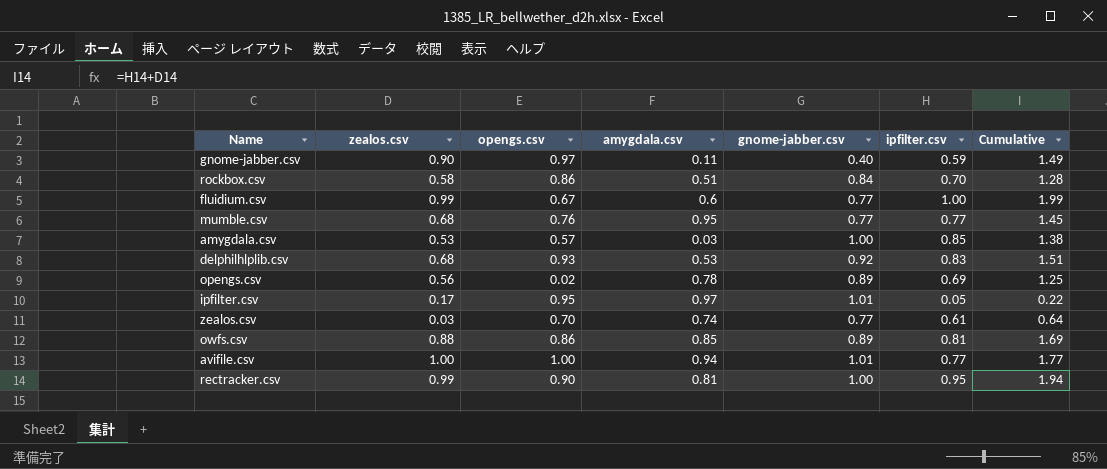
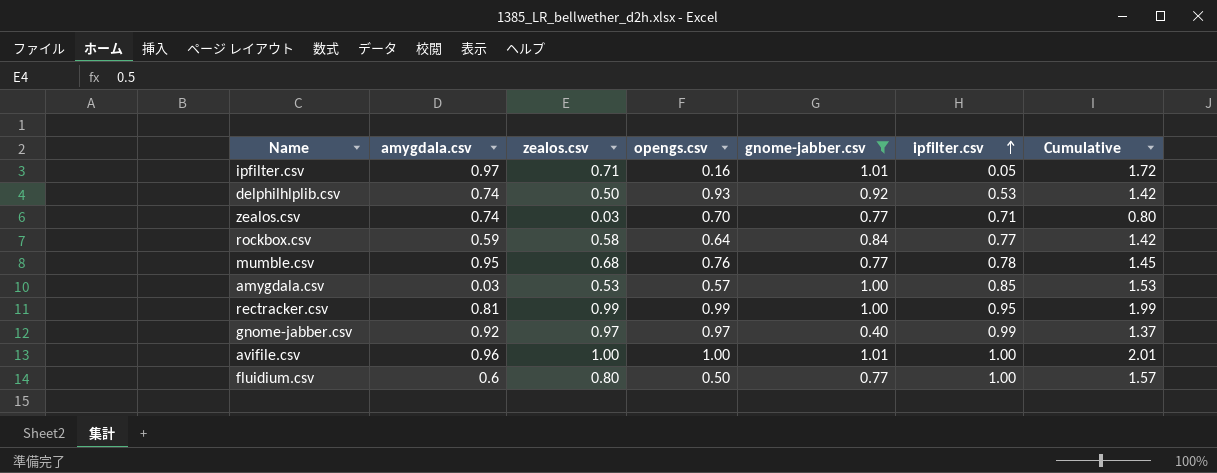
filter: none -> gnome-jabber.csv != 0.89
row order: none -> ipfilter.csv ascending
column amygdala.csv | position: 4 -> 2
column Cumulative | formula: [zealos.csv] + [ipfilter.csv] -> [zealos.csv] + [gnome-jabber.csv]
ipfilter.csv | zealos.csv: 0.17 -> 0.71
ipfilter.csv | opengs.csv: 0.95 -> 0.16
delphilhlplib.csv | amygdala.csv: 0.53 -> 0.74
delphilhlplib.csv | zealos.csv: 0.68 -> 0.50
delphilhlplib.csv | ipfilter.csv: 0.83 -> 0.53
zealos.csv | ipfilter.csv: 0.61 -> 0.71
rockbox.csv | amygdala.csv: 0.51 -> 0.59
rockbox.csv | opengs.csv: 0.86 -> 0.64
rockbox.csv | ipfilter.csv: 0.70 -> 0.77
mumble.csv | ipfilter.csv: 0.77 -> 0.78
rectracker.csv | opengs.csv: 0.90 -> 0.99
gnome-jabber.csv | amygdala.csv: 0.11 -> 0.92
gnome-jabber.csv | zealos.csv: 0.90 -> 0.97
gnome-jabber.csv | ipfilter.csv: 0.59 -> 0.99
avifile.csv | amygdala.csv: 0.94 -> 0.96
avifile.csv | ipfilter.csv: 0.77 -> 1.00
fluidium.csv | zealos.csv: 0.99 -> 0.80
fluidium.csv | opengs.csv: 0.67 -> 0.50

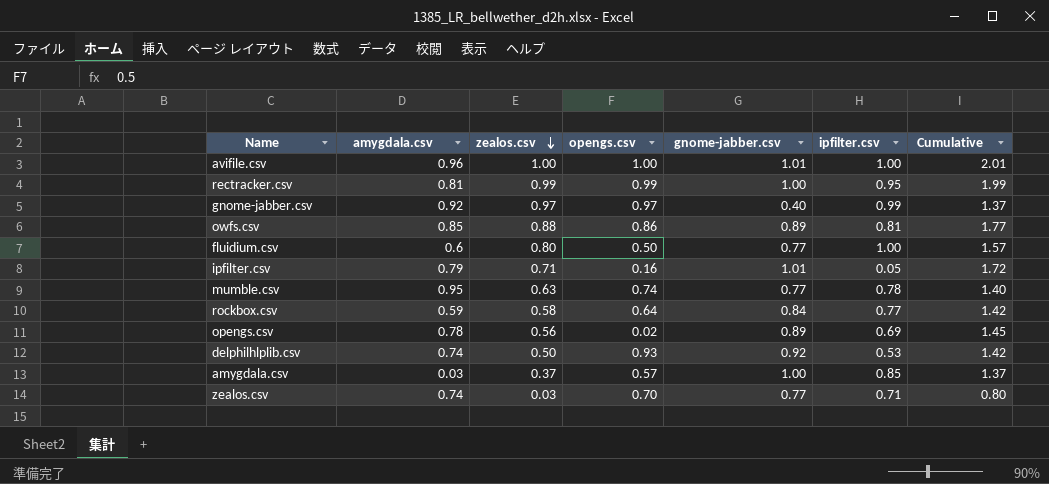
filter: gnome-jabber.csv != 0.89 -> none
row order: ipfilter.csv ascending -> zealos.csv descending
ipfilter.csv | amygdala.csv: 0.97 -> 0.79
mumble.csv | zealos.csv: 0.68 -> 0.63
mumble.csv | opengs.csv: 0.76 -> 0.74
mumble.csv | Cumulative: 1.45 -> 1.40
amygdala.csv | zealos.csv: 0.53 -> 0.37
amygdala.csv | Cumulative: 1.53 -> 1.37

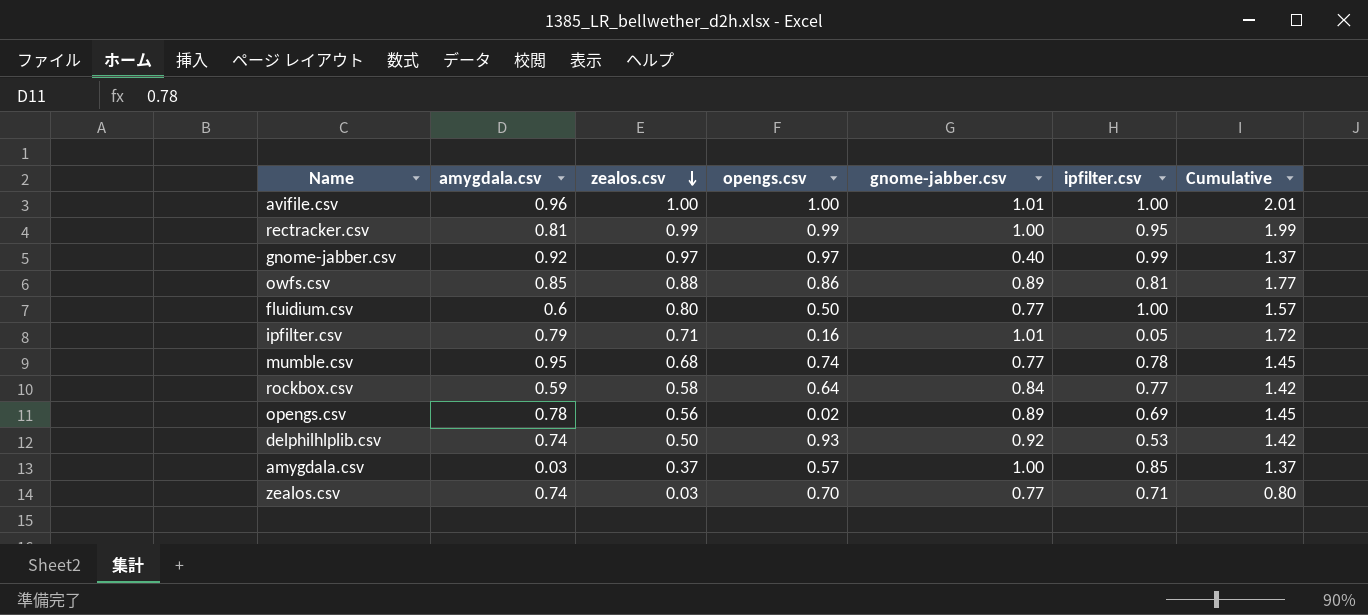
mumble.csv | zealos.csv: 0.63 -> 0.68
mumble.csv | Cumulative: 1.40 -> 1.45

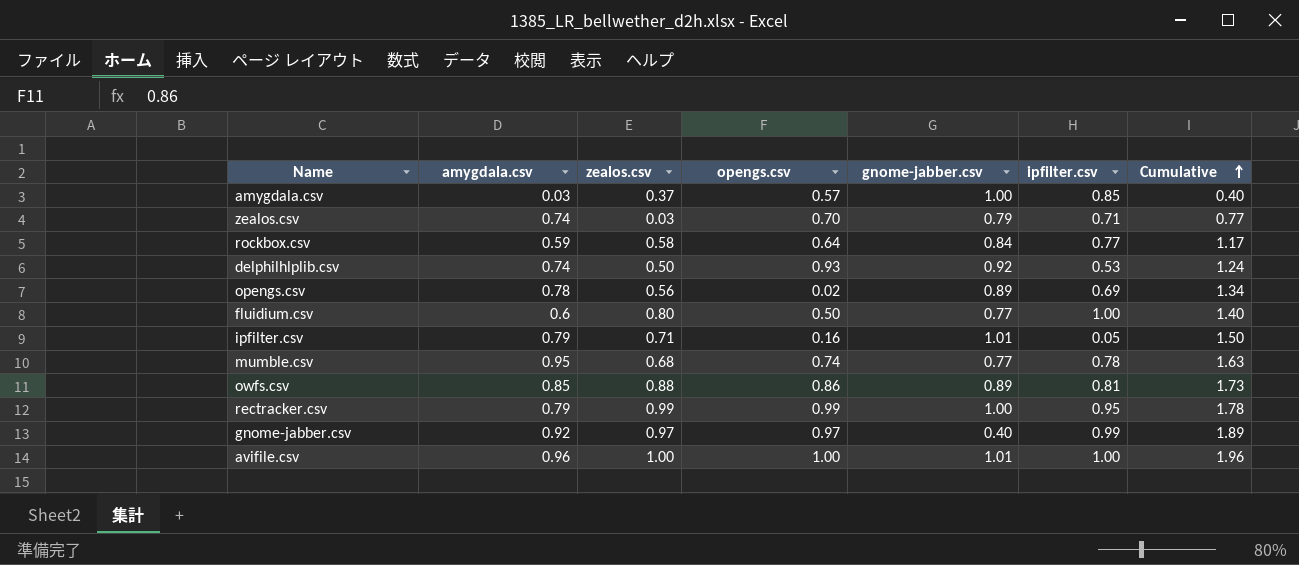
row order: zealos.csv descending -> Cumulative ascending
column Cumulative | formula: [zealos.csv] + [gnome-jabber.csv] -> [amygdala.csv] + [zealos.csv]
zealos.csv | gnome-jabber.csv: 0.77 -> 0.79
rectracker.csv | amygdala.csv: 0.81 -> 0.79

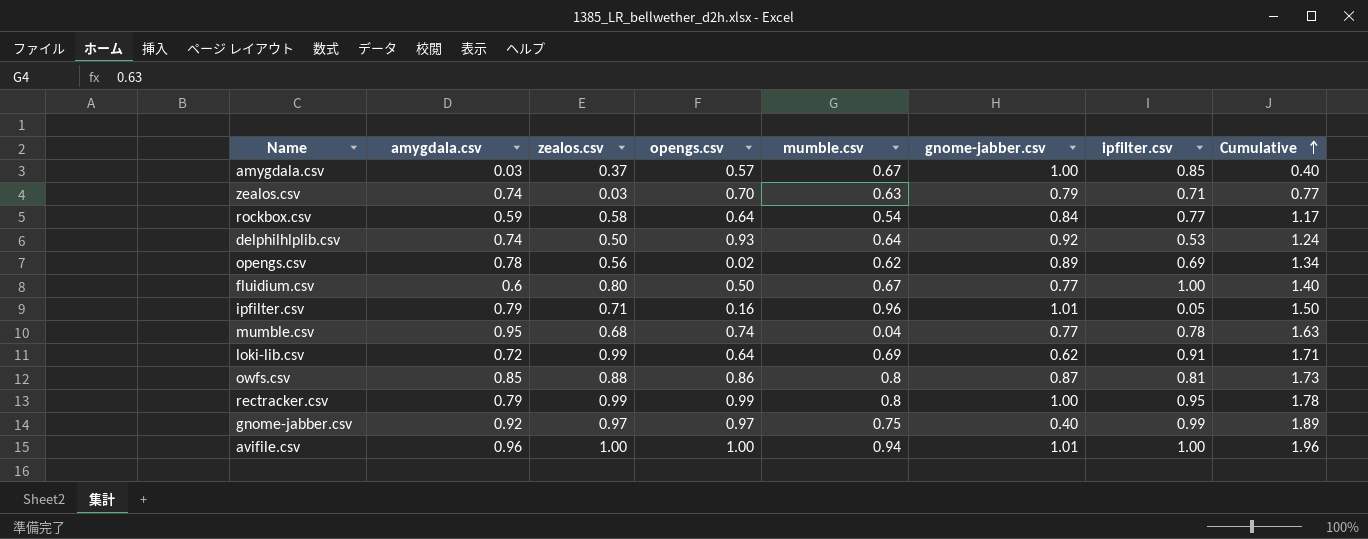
column mumble.csv | position: none -> 5
row loki-lib.csv: none -> 0.72 | 0.99 | 0.64 | 0.69 | 0.62 | 0.91 | 1.71
owfs.csv | gnome-jabber.csv: 0.89 -> 0.87

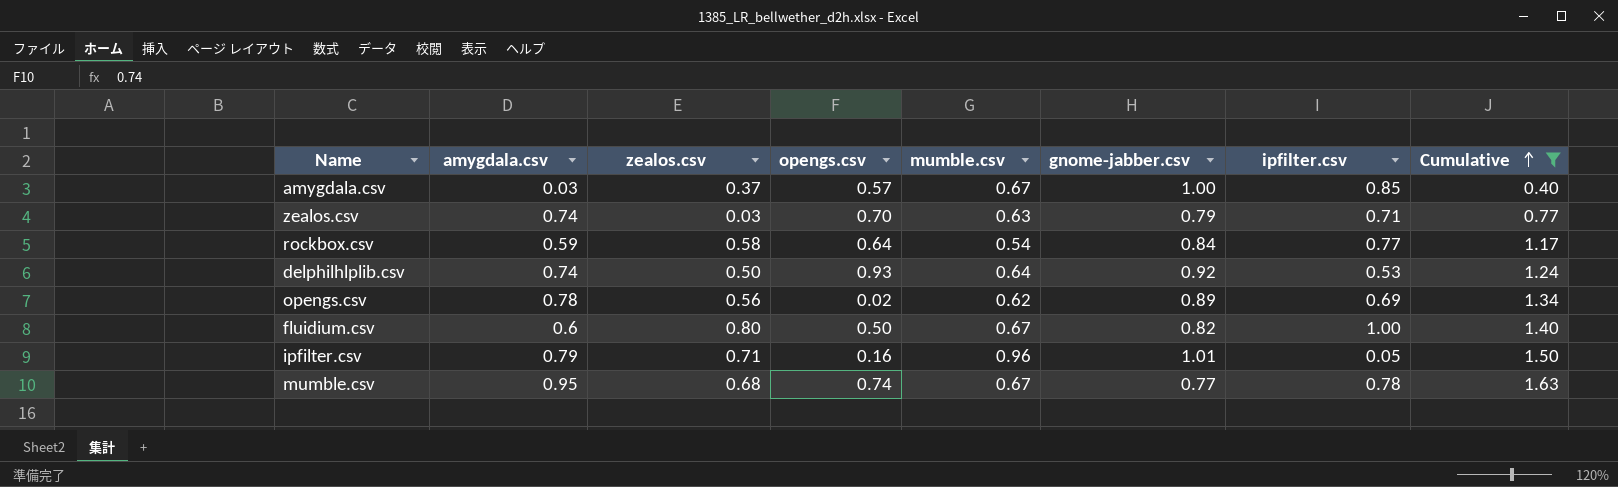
filter: none -> Cumulative <= 1.63
fluidium.csv | gnome-jabber.csv: 0.77 -> 0.82
mumble.csv | mumble.csv: 0.04 -> 0.67

